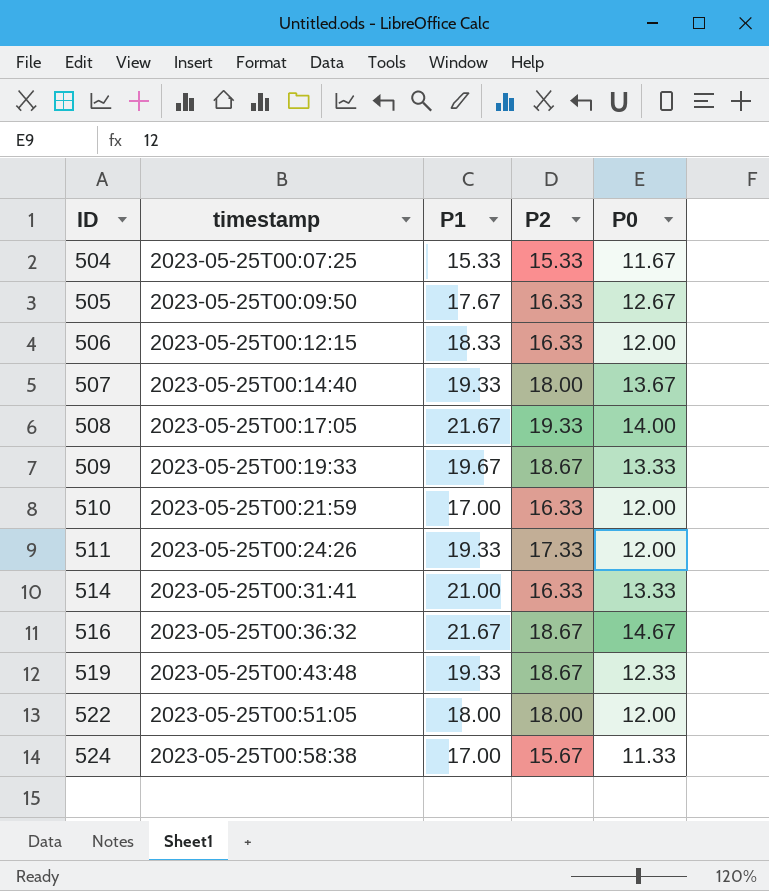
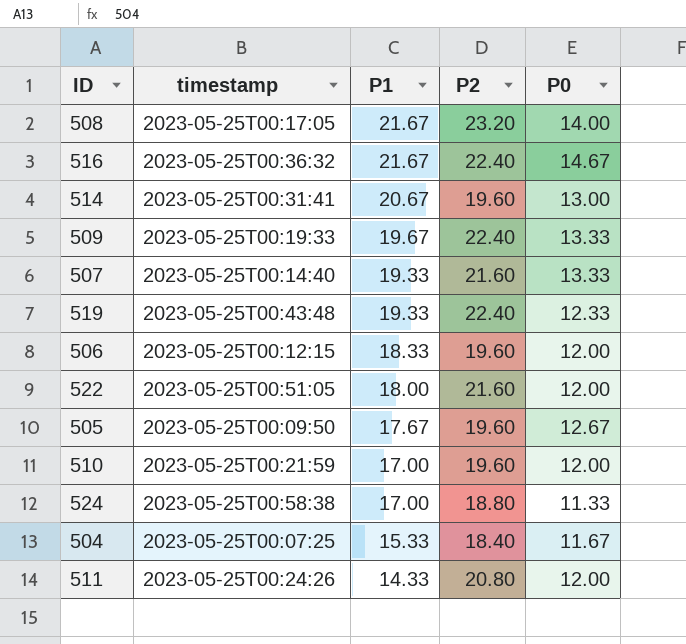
row order: ID ascending -> P1 descending
508 | P2: 19.33 -> 23.20
516 | P2: 18.67 -> 22.40
514 | P1: 21.00 -> 20.67
514 | P2: 16.33 -> 19.60
514 | P0: 13.33 -> 13.00
509 | P2: 18.67 -> 22.40
507 | P2: 18.00 -> 21.60
507 | P0: 13.67 -> 13.33
519 | P2: 18.67 -> 22.40
506 | P2: 16.33 -> 19.60
522 | P2: 18.00 -> 21.60
505 | P2: 16.33 -> 19.60
510 | P2: 16.33 -> 19.60
524 | P2: 15.67 -> 18.80
504 | P2: 15.33 -> 18.40
511 | P1: 19.33 -> 14.33
511 | P2: 17.33 -> 20.80

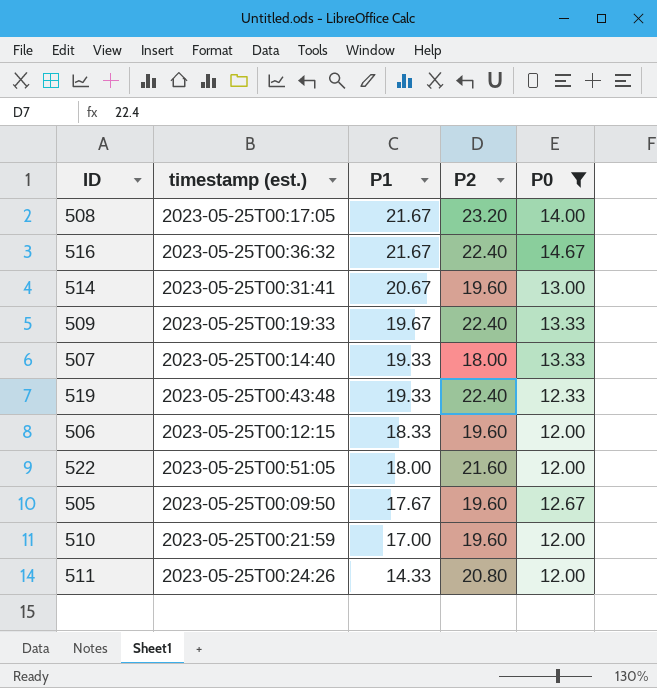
filter: none -> P0 >= 12.00
column name: timestamp -> timestamp (est.)
507 | P2: 21.60 -> 18.00

